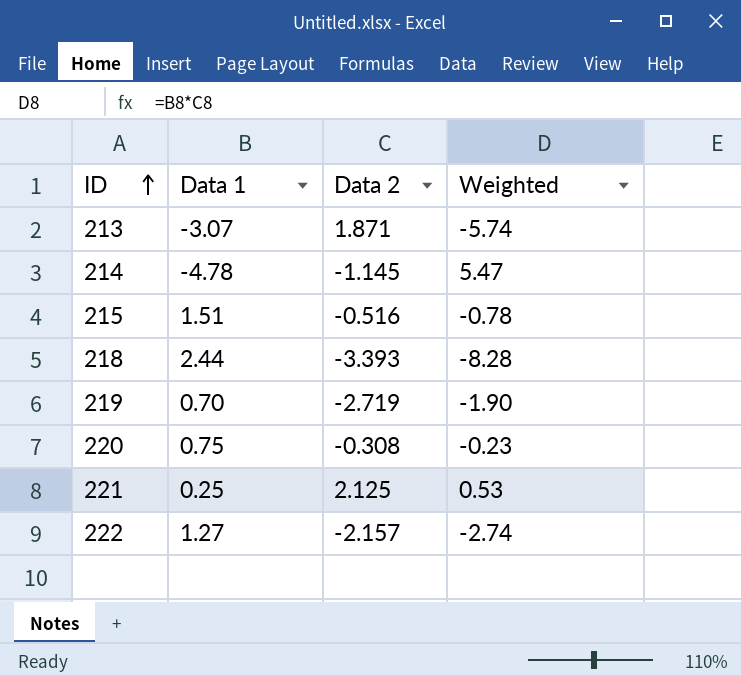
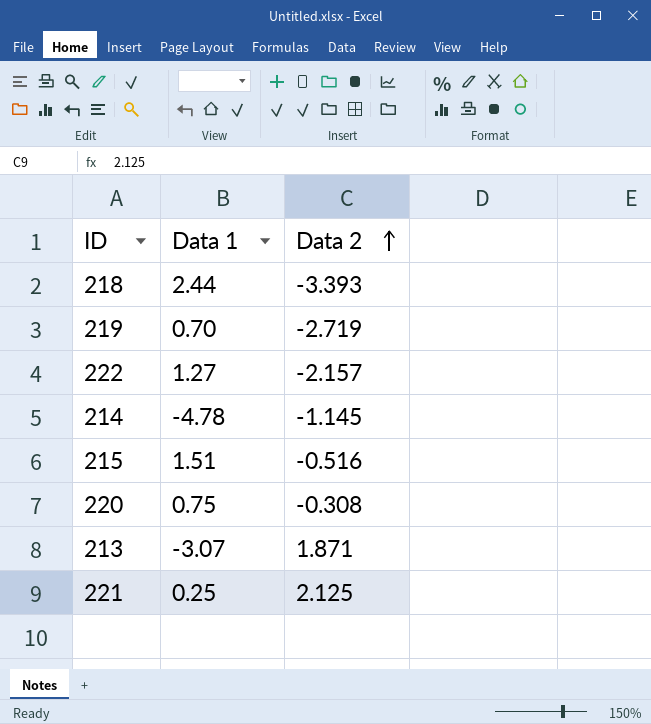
row order: ID ascending -> Data 2 ascending
column Weighted | formula: [Data 1] * [Data 2] -> none

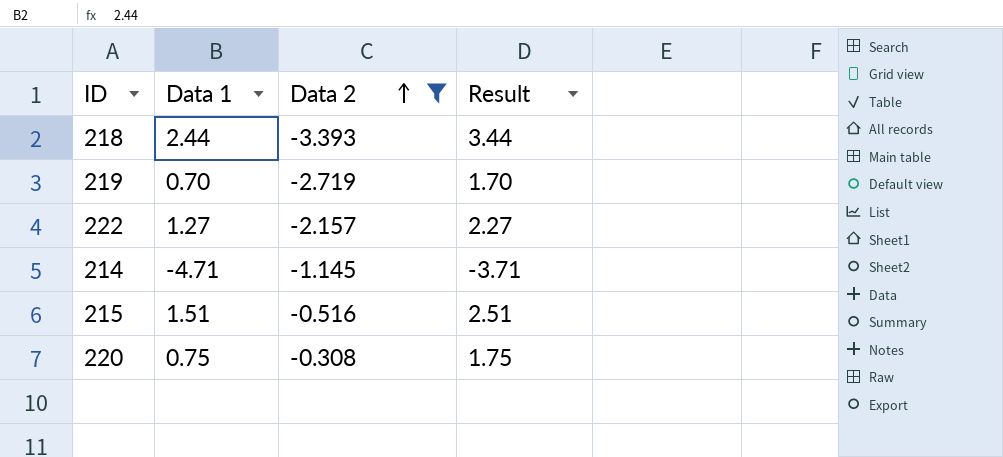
filter: none -> Data 2 <= -0.308
column Result | formula: none -> [Data 1] + 1
214 | Data 1: -4.78 -> -4.71

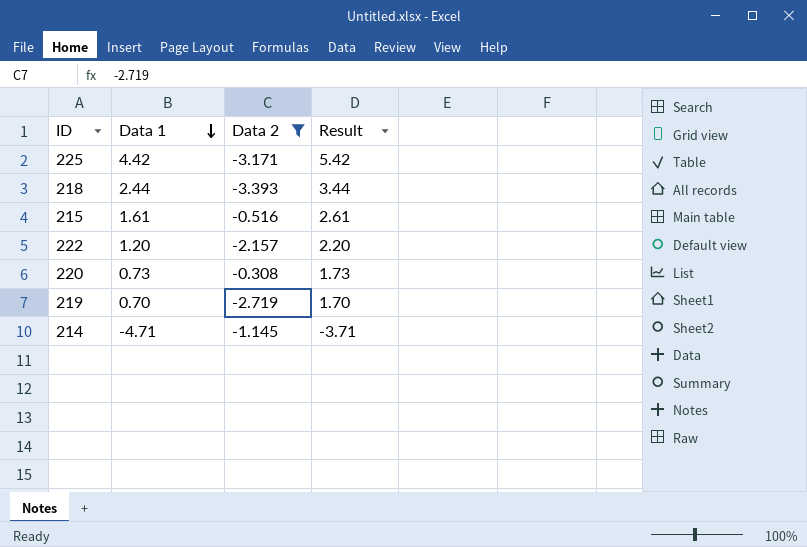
row order: Data 2 ascending -> Data 1 descending
row 225: none -> 4.42 | -3.171 | 5.42
215 | Data 1: 1.51 -> 1.61
215 | Result: 2.51 -> 2.61
222 | Data 1: 1.27 -> 1.20
222 | Result: 2.27 -> 2.20
220 | Data 1: 0.75 -> 0.73
220 | Result: 1.75 -> 1.73

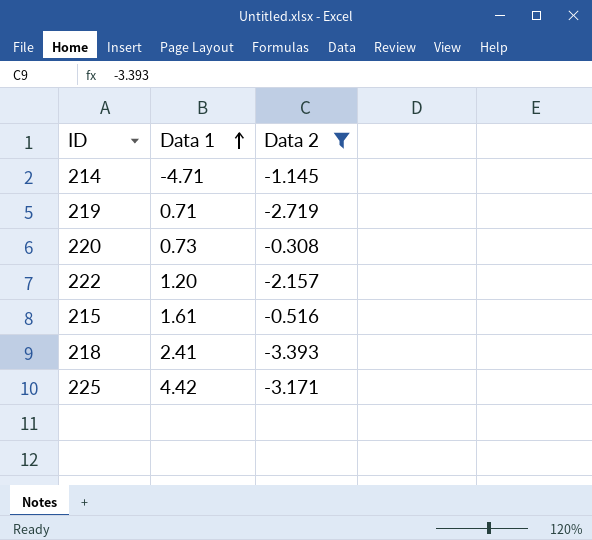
row order: Data 1 descending -> Data 1 ascending
column Result | formula: [Data 1] + 1 -> none
219 | Data 1: 0.70 -> 0.71
218 | Data 1: 2.44 -> 2.41

